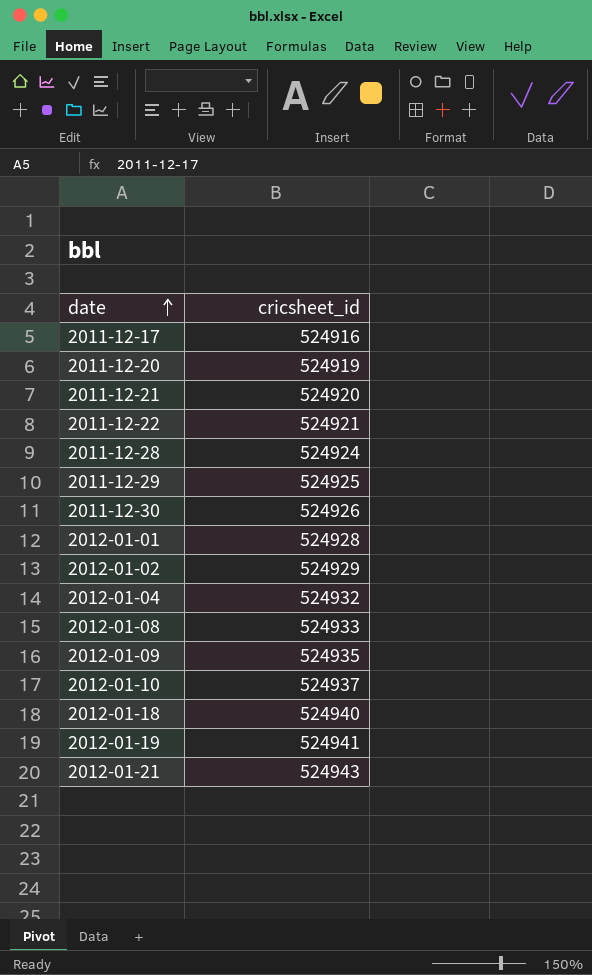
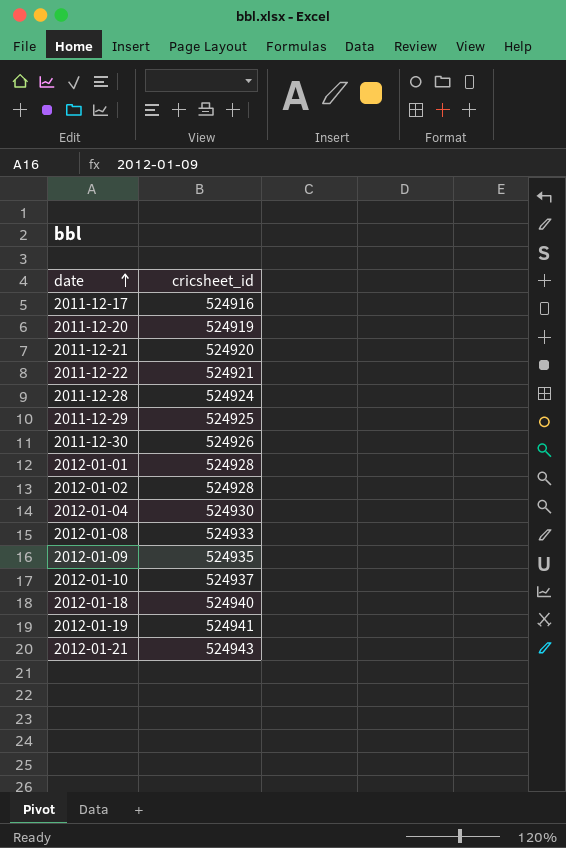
2012-01-02 | cricsheet_id: 524929 -> 524928
2012-01-04 | cricsheet_id: 524932 -> 524930

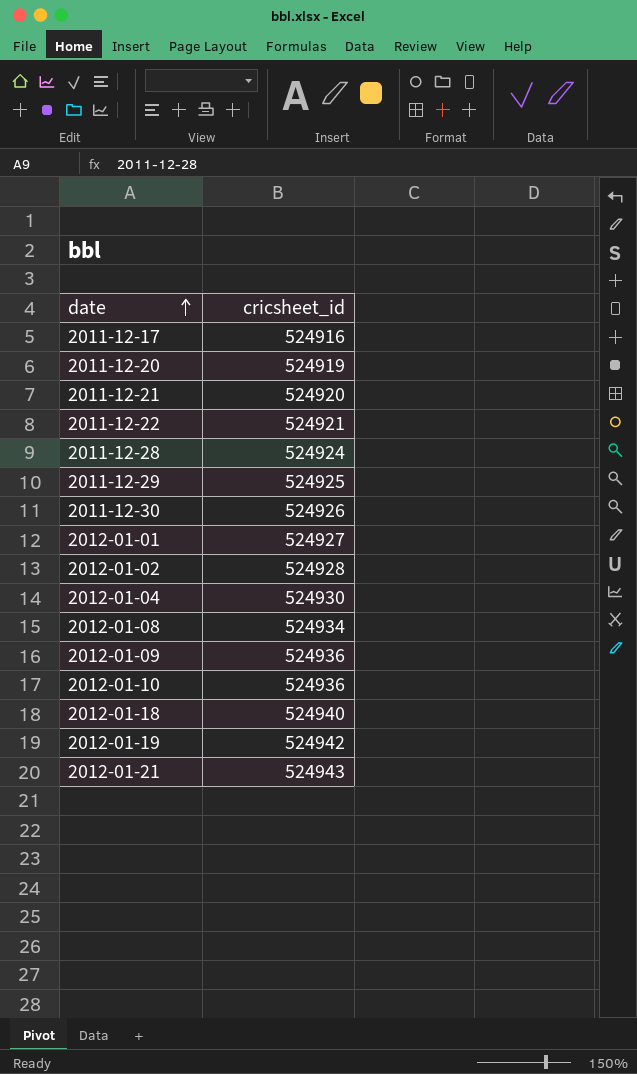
2012-01-01 | cricsheet_id: 524928 -> 524927
2012-01-08 | cricsheet_id: 524933 -> 524934
2012-01-09 | cricsheet_id: 524935 -> 524936
2012-01-10 | cricsheet_id: 524937 -> 524936
2012-01-19 | cricsheet_id: 524941 -> 524942

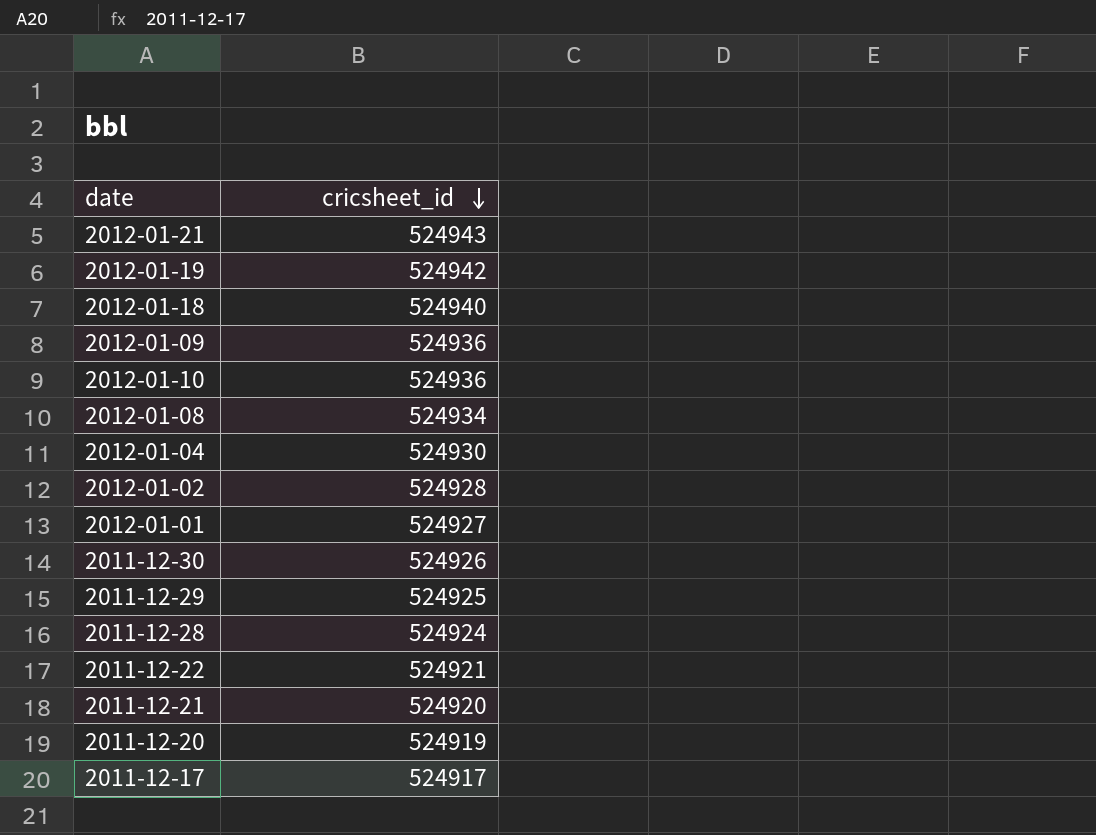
row order: date ascending -> cricsheet_id descending
2011-12-17 | cricsheet_id: 524916 -> 524917

